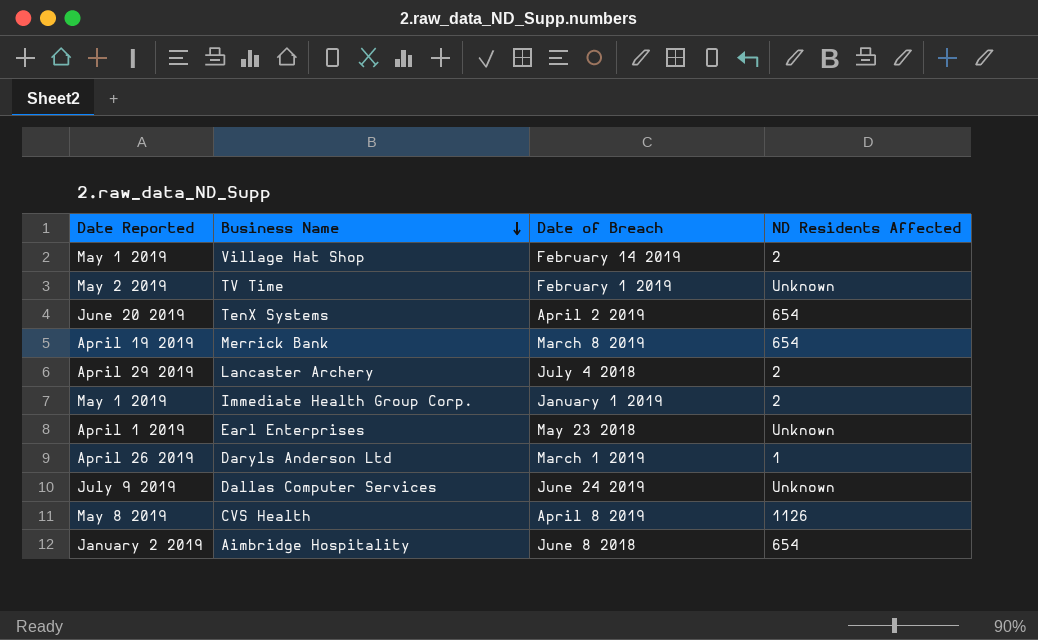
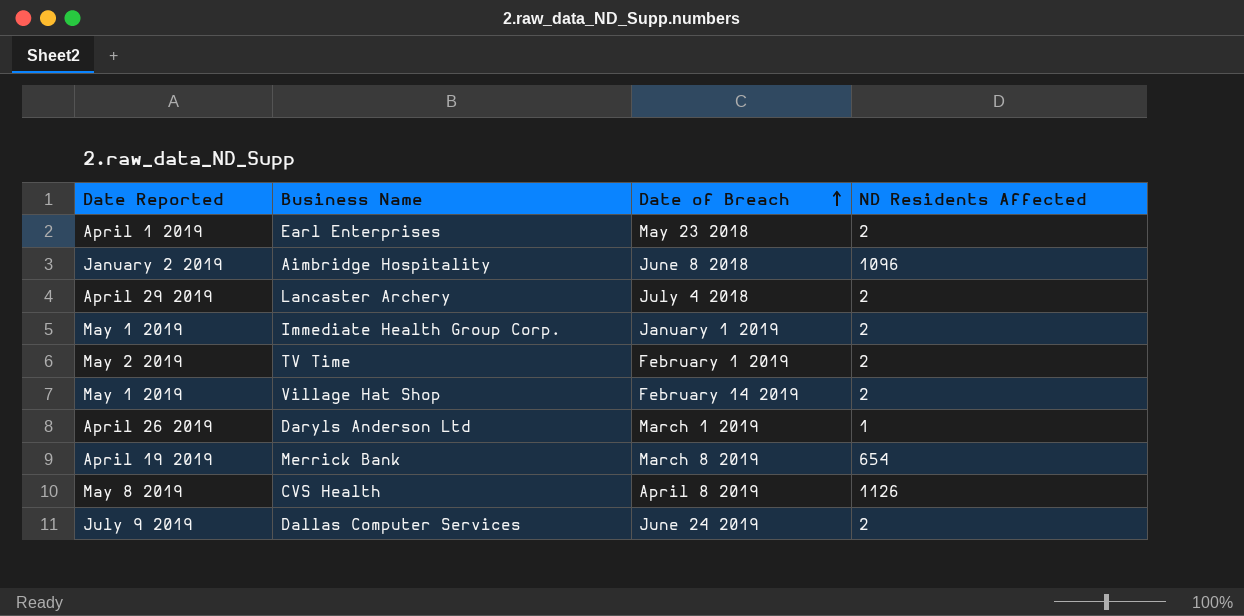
row order: Business Name descending -> Date of Breach ascending
row TenX Systems: June 20 2019 | April 2 2019 | 654 -> none
Earl Enterprises | ND Residents Affected: Unknown -> 2
Aimbridge Hospitality | ND Residents Affected: 654 -> 1096
TV Time | ND Residents Affected: Unknown -> 2
Dallas Computer Services | ND Residents Affected: Unknown -> 2

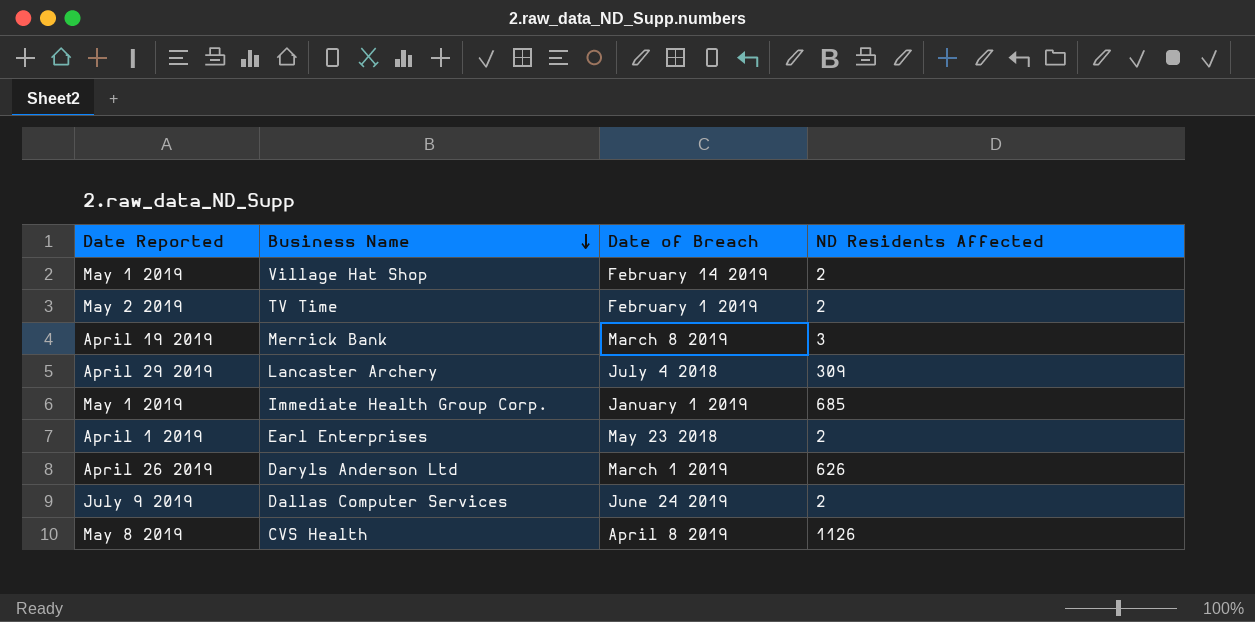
row order: Date of Breach ascending -> Business Name descending
row Aimbridge Hospitality: January 2 2019 | June 8 2018 | 1096 -> none
Merrick Bank | ND Residents Affected: 654 -> 3
Lancaster Archery | ND Residents Affected: 2 -> 309
Immediate Health Group Corp. | ND Residents Affected: 2 -> 685
Daryls Anderson Ltd | ND Residents Affected: 1 -> 626

